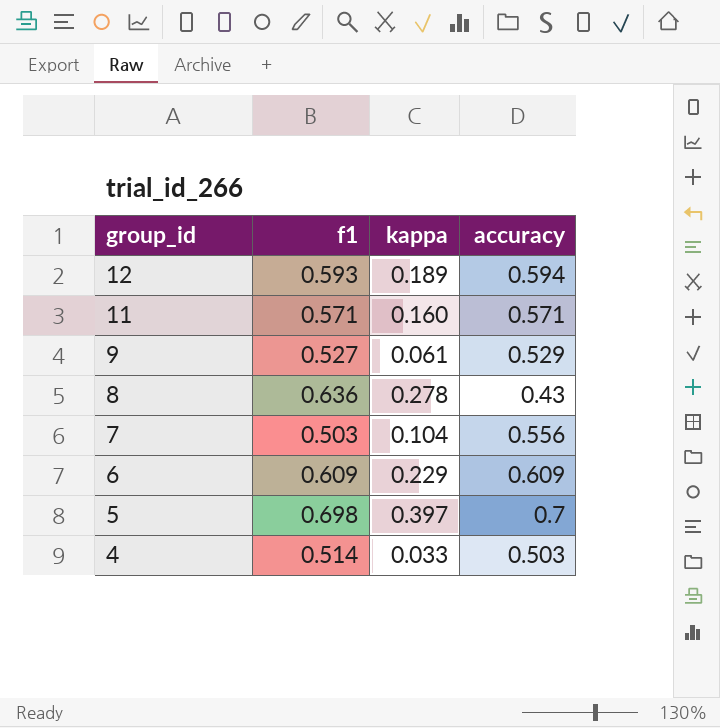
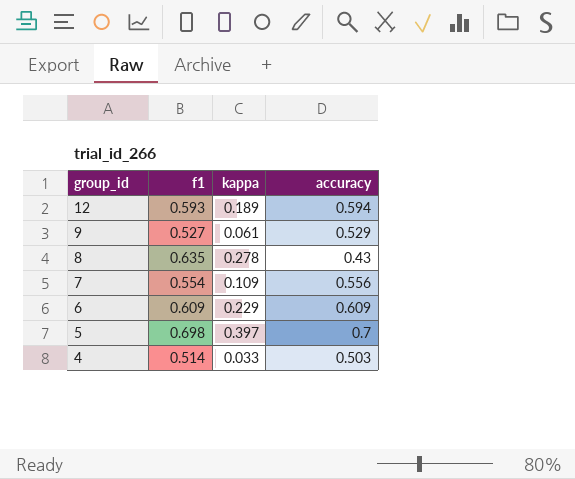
row 11: 0.571 | 0.160 | 0.571 -> none
8 | f1: 0.636 -> 0.635
7 | f1: 0.503 -> 0.554
7 | kappa: 0.104 -> 0.109

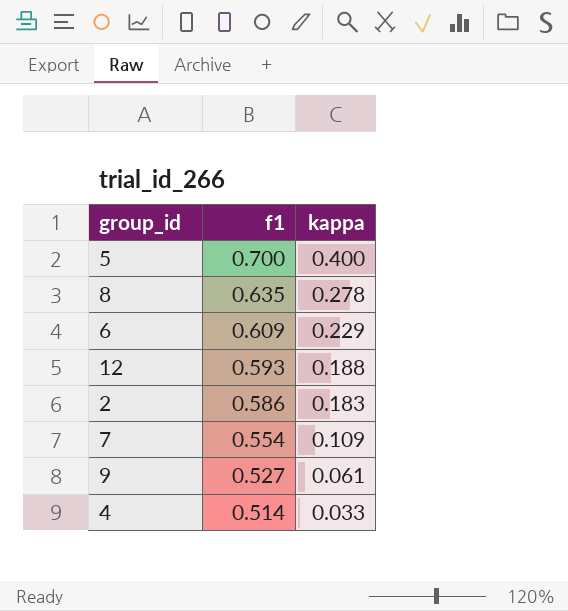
row order: group_id descending -> f1 descending
column accuracy | position: 4 -> none
5 | f1: 0.698 -> 0.700
5 | kappa: 0.397 -> 0.400
12 | kappa: 0.189 -> 0.188
row 2: none -> 0.586 | 0.183

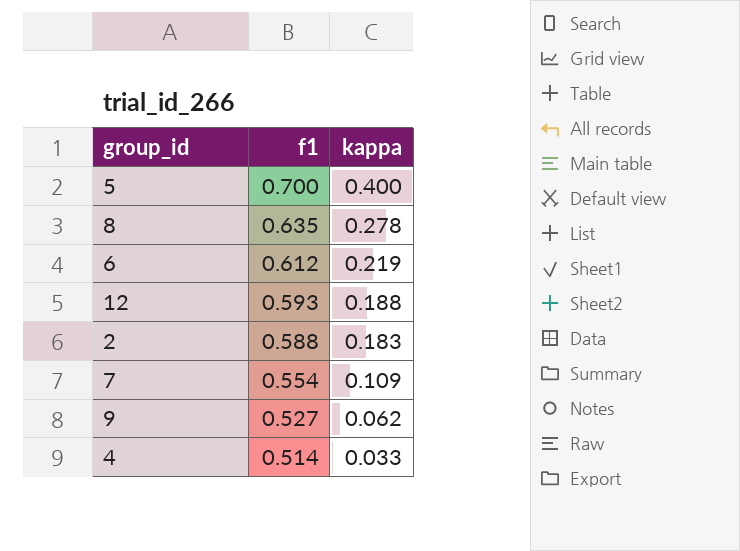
6 | f1: 0.609 -> 0.612
6 | kappa: 0.229 -> 0.219
2 | f1: 0.586 -> 0.588
9 | kappa: 0.061 -> 0.062

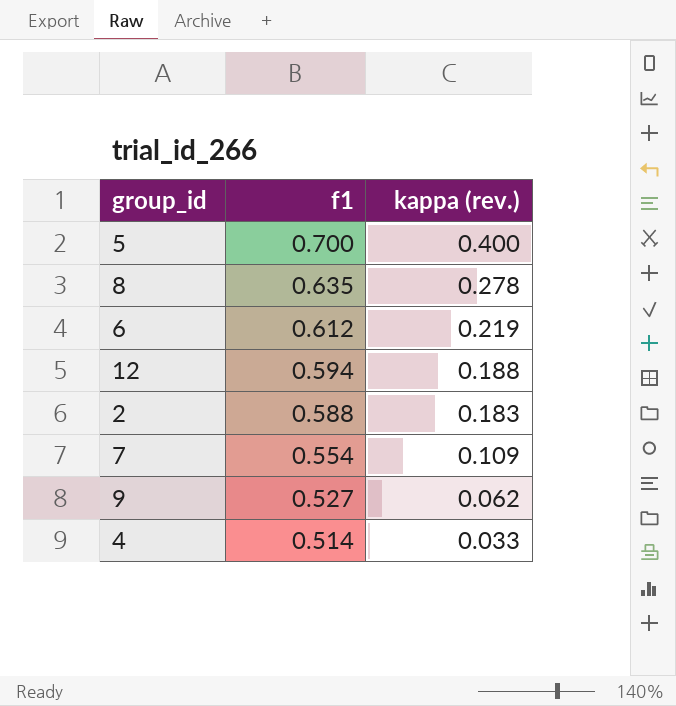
column name: kappa -> kappa (rev.)
12 | f1: 0.593 -> 0.594

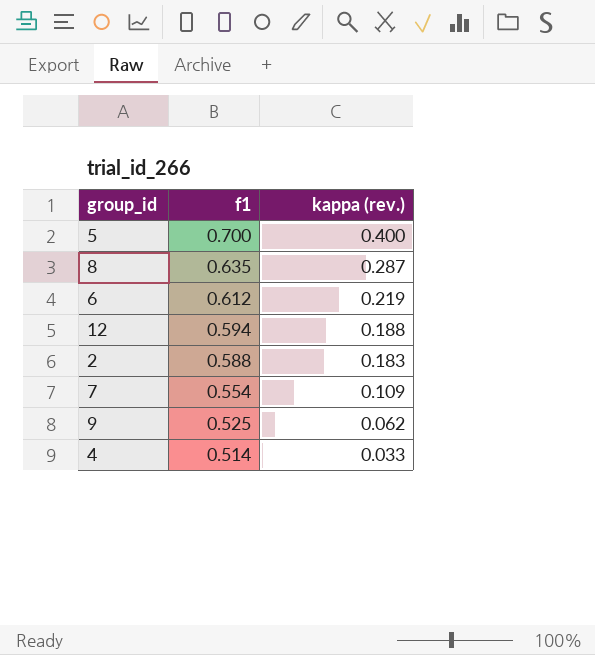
8 | kappa (rev.): 0.278 -> 0.287
9 | f1: 0.527 -> 0.525

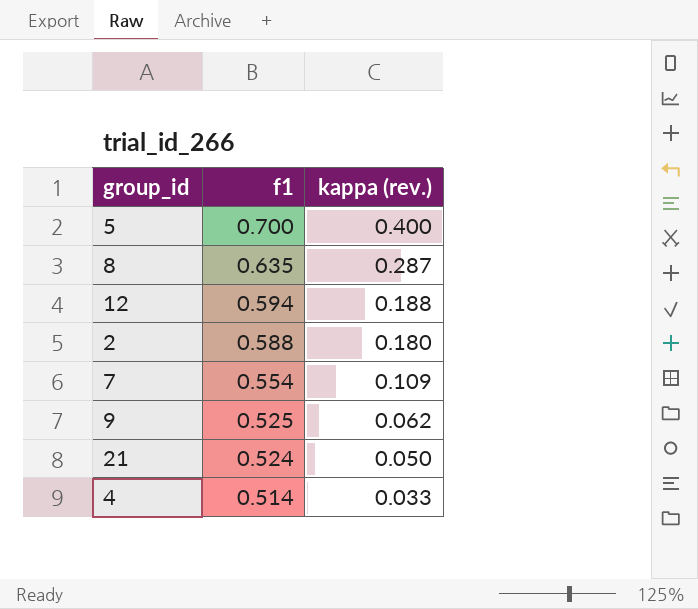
row 6: 0.612 | 0.219 -> none
2 | kappa (rev.): 0.183 -> 0.180
row 21: none -> 0.524 | 0.050

